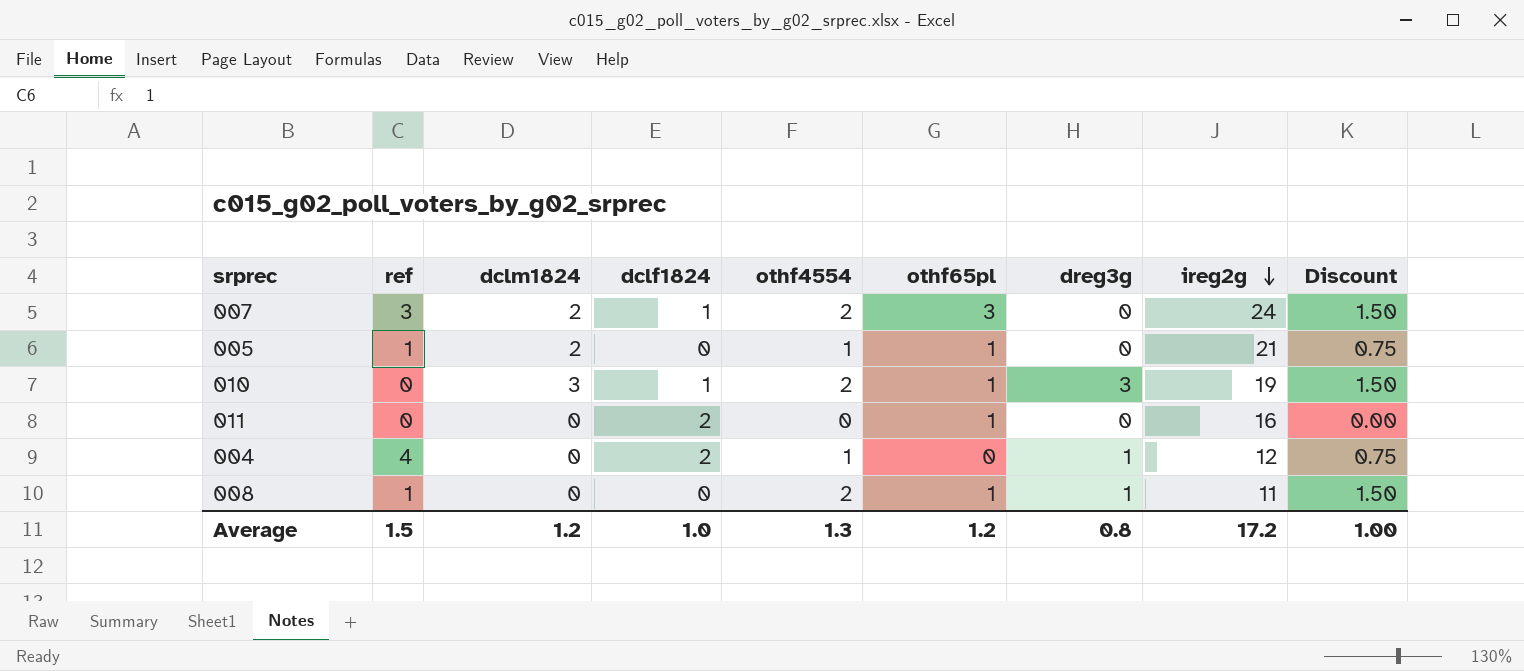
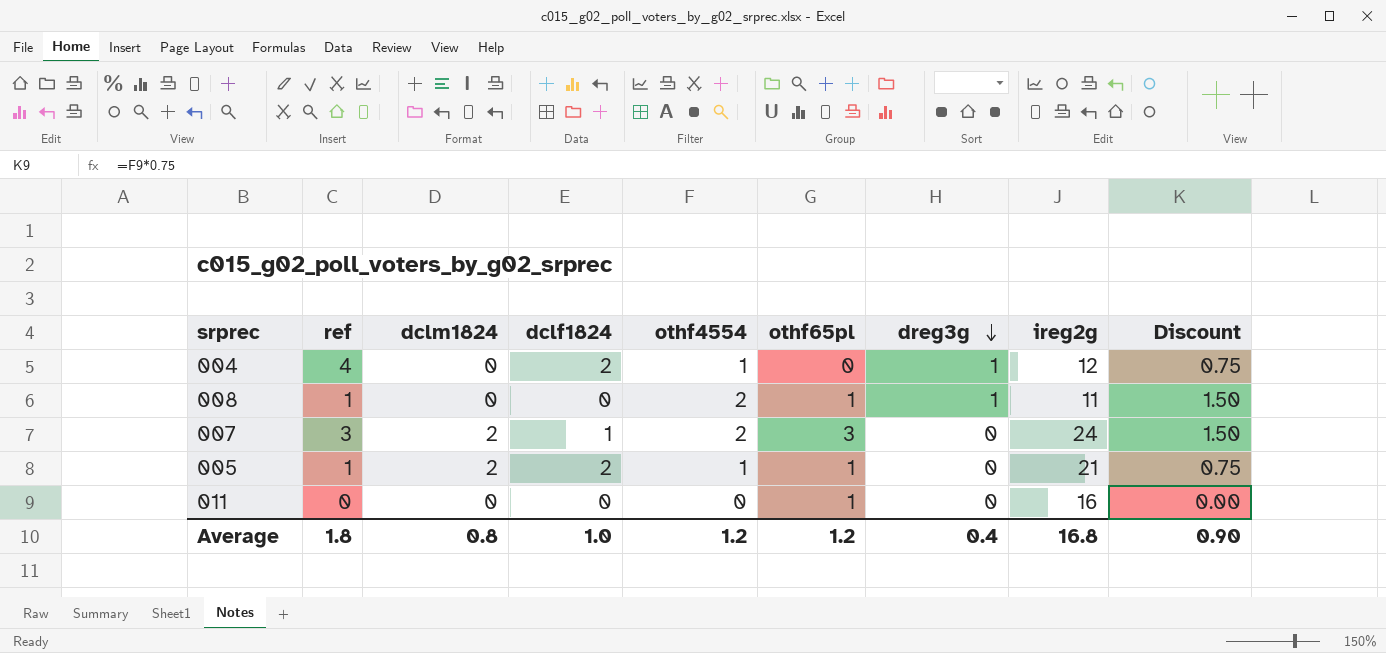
row order: ireg2g descending -> dreg3g descending
row 010: 0 | 3 | 1 | 2 | 1 | 3 | 19 | 1.50 -> none
005 | dclf1824: 0 -> 2
011 | dclf1824: 2 -> 0
Average | ref: 1.5 -> 1.8
Average | dclm1824: 1.2 -> 0.8
Average | othf4554: 1.3 -> 1.2
Average | dreg3g: 0.8 -> 0.4
Average | ireg2g: 17.2 -> 16.8
Average | Discount: 1.00 -> 0.90

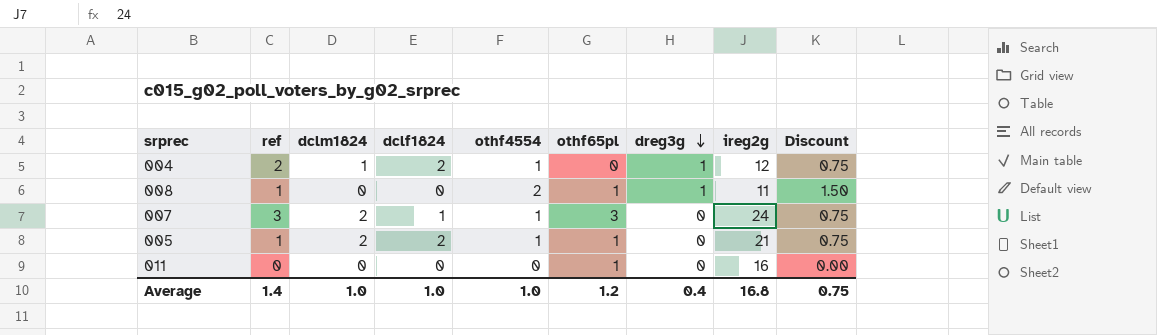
004 | ref: 4 -> 2
004 | dclm1824: 0 -> 1
007 | othf4554: 2 -> 1
007 | Discount: 1.50 -> 0.75
Average | ref: 1.8 -> 1.4
Average | dclm1824: 0.8 -> 1.0
Average | othf4554: 1.2 -> 1.0
Average | Discount: 0.90 -> 0.75

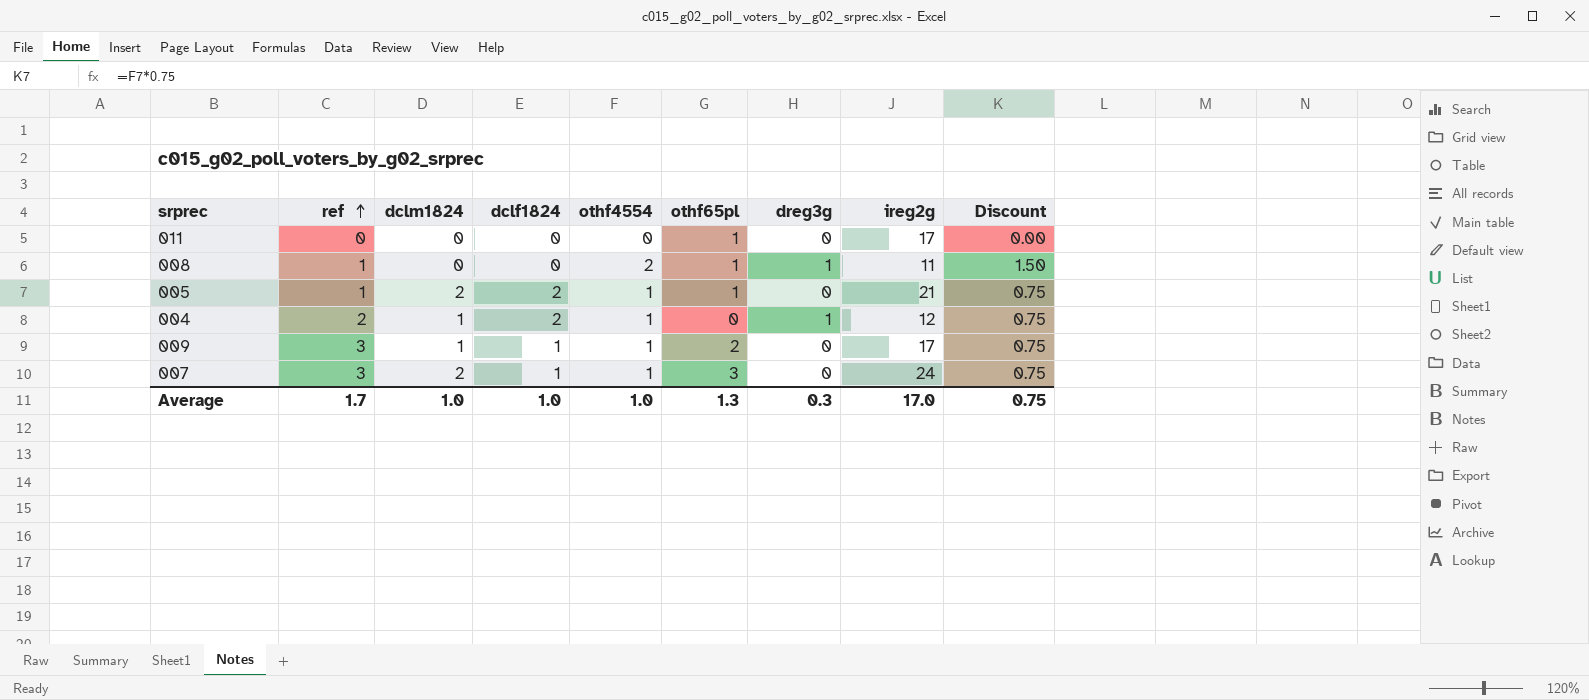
row order: dreg3g descending -> ref ascending
011 | ireg2g: 16 -> 17
row 009: none -> 3 | 1 | 1 | 1 | 2 | 0 | 17 | 0.75
Average | ref: 1.4 -> 1.7
Average | othf65pl: 1.2 -> 1.3
Average | dreg3g: 0.4 -> 0.3
Average | ireg2g: 16.8 -> 17.0

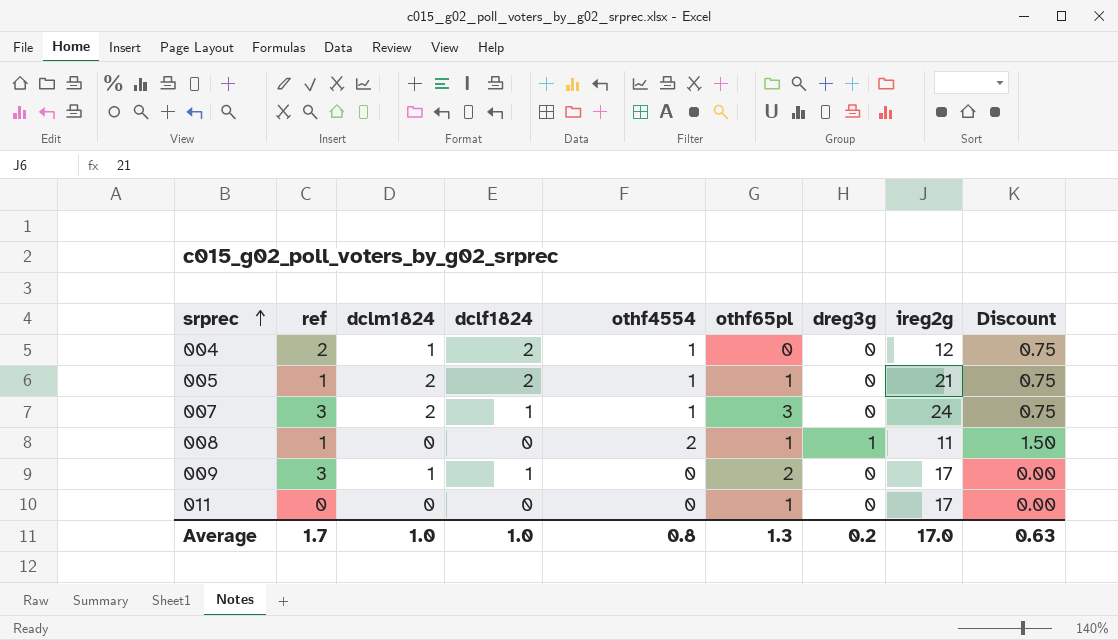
row order: ref ascending -> srprec ascending
004 | dreg3g: 1 -> 0
009 | othf4554: 1 -> 0
009 | Discount: 0.75 -> 0.00
Average | othf4554: 1.0 -> 0.8
Average | dreg3g: 0.3 -> 0.2
Average | Discount: 0.75 -> 0.63

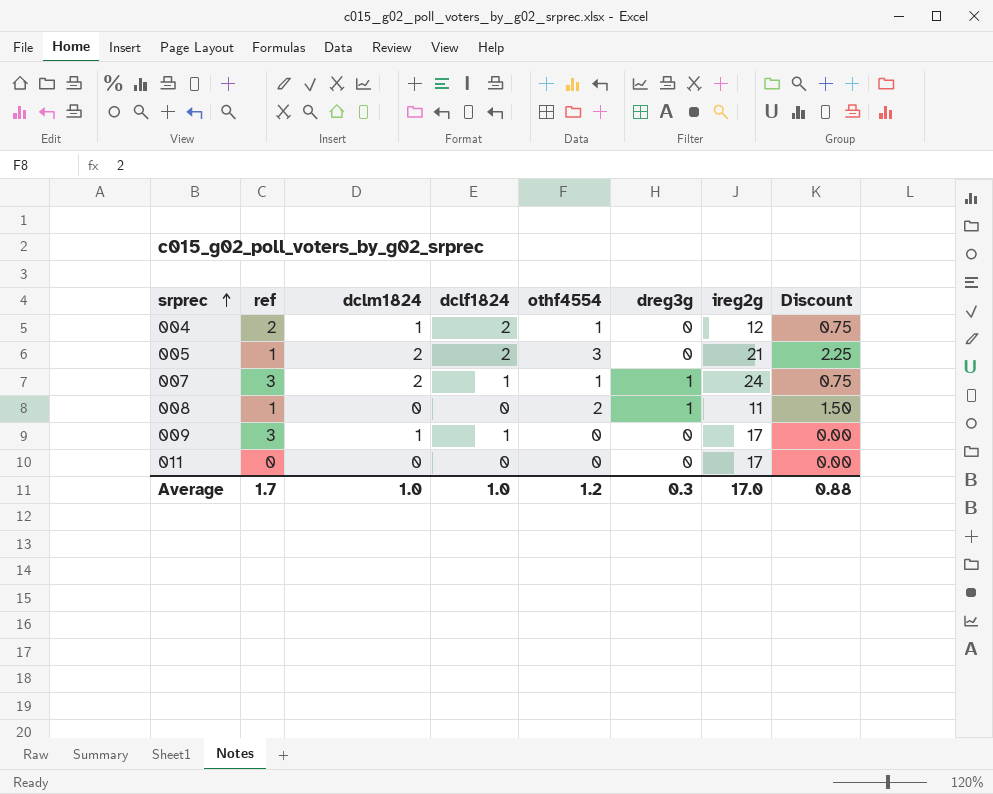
column othf65pl | position: 6 -> none
005 | othf4554: 1 -> 3
005 | Discount: 0.75 -> 2.25
007 | dreg3g: 0 -> 1
Average | othf4554: 0.8 -> 1.2
Average | dreg3g: 0.2 -> 0.3
Average | Discount: 0.63 -> 0.88

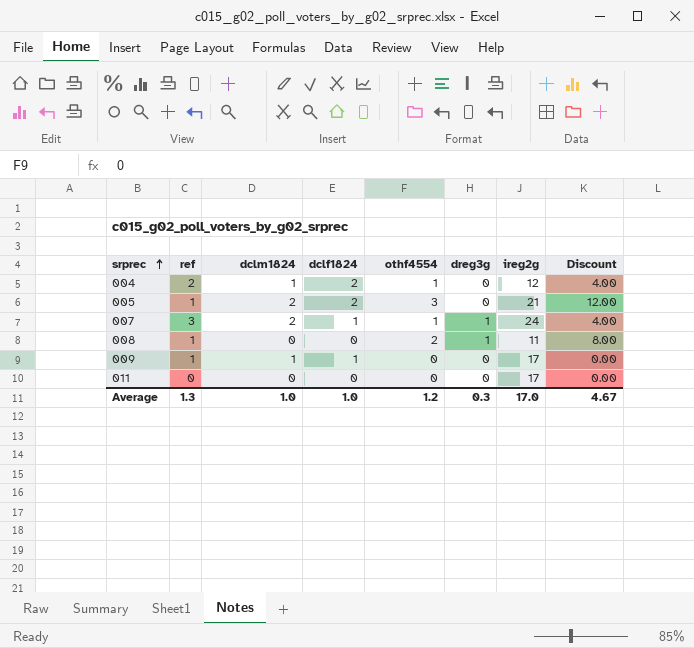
column Discount | formula: [othf4554] * 0.75 -> [othf4554] * 4
009 | ref: 3 -> 1
Average | ref: 1.7 -> 1.3
Average | Discount: 0.88 -> 4.67

